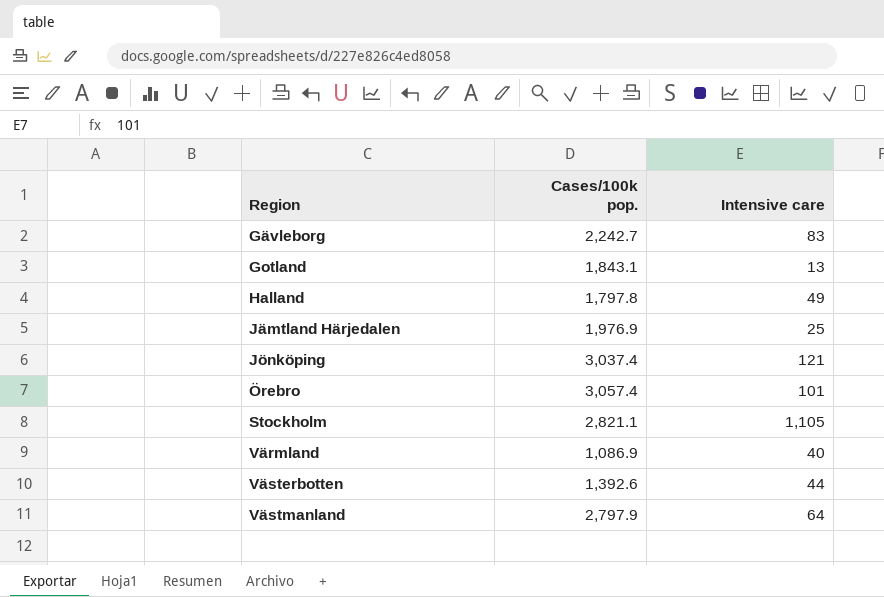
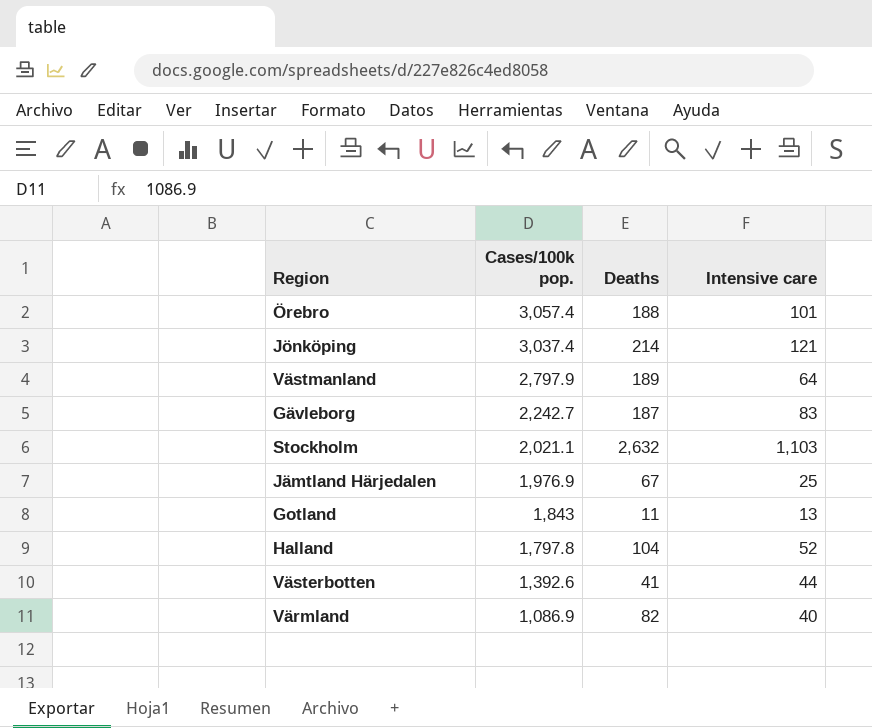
row order: Region ascending -> Cases/100k pop. descending
column Deaths | position: none -> 3
Stockholm | Cases/100k pop.: 2,821.1 -> 2,021.1
Stockholm | Intensive care: 1,105 -> 1,103
Gotland | Cases/100k pop.: 1,843.1 -> 1,843
Halland | Intensive care: 49 -> 52

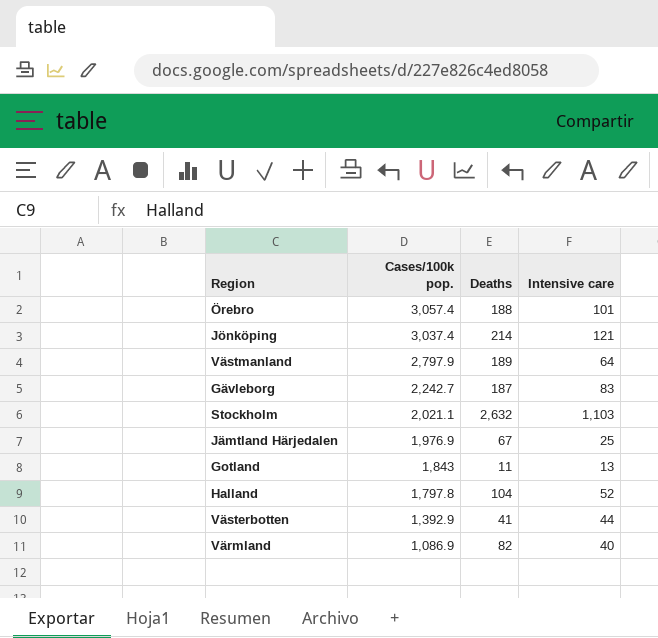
Västerbotten | Cases/100k pop.: 1,392.6 -> 1,392.9

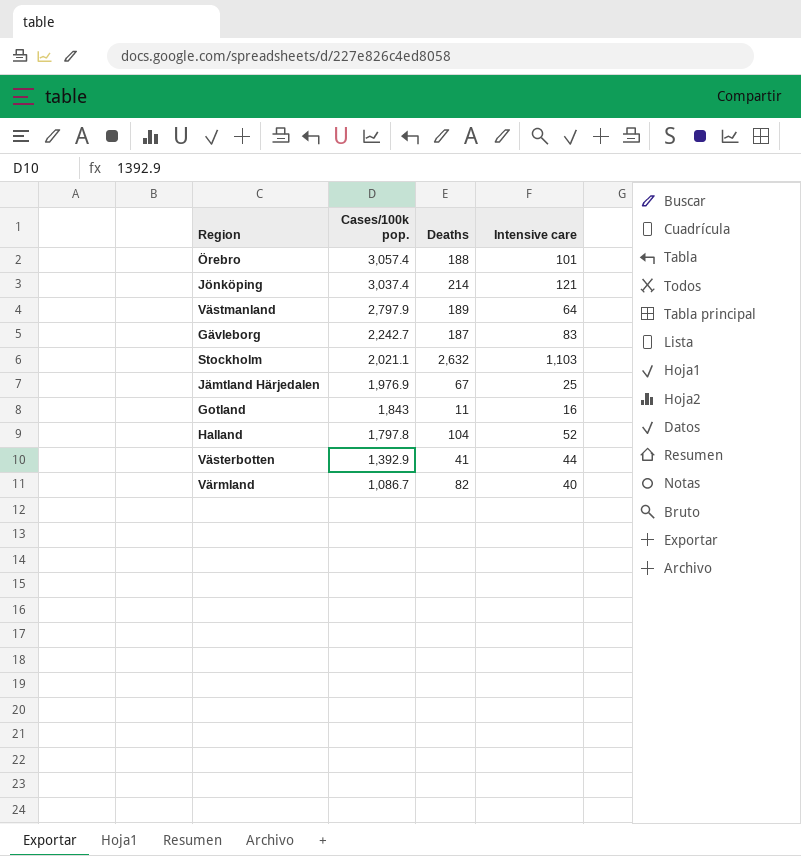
Gotland | Intensive care: 13 -> 16
Värmland | Cases/100k pop.: 1,086.9 -> 1,086.7

